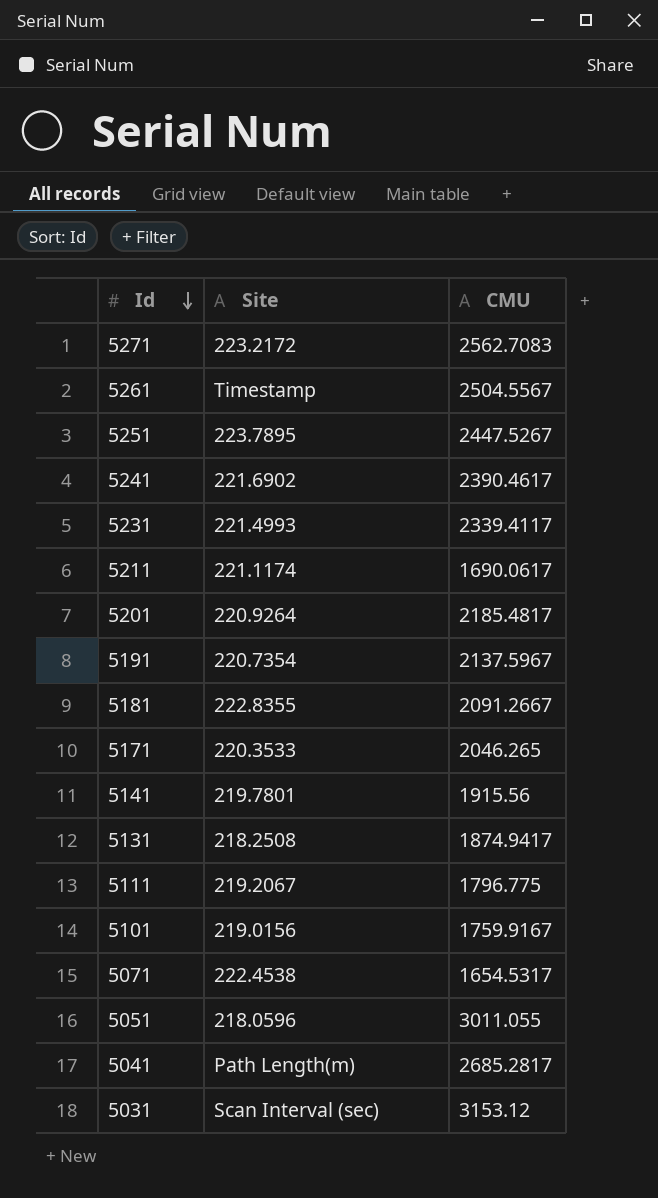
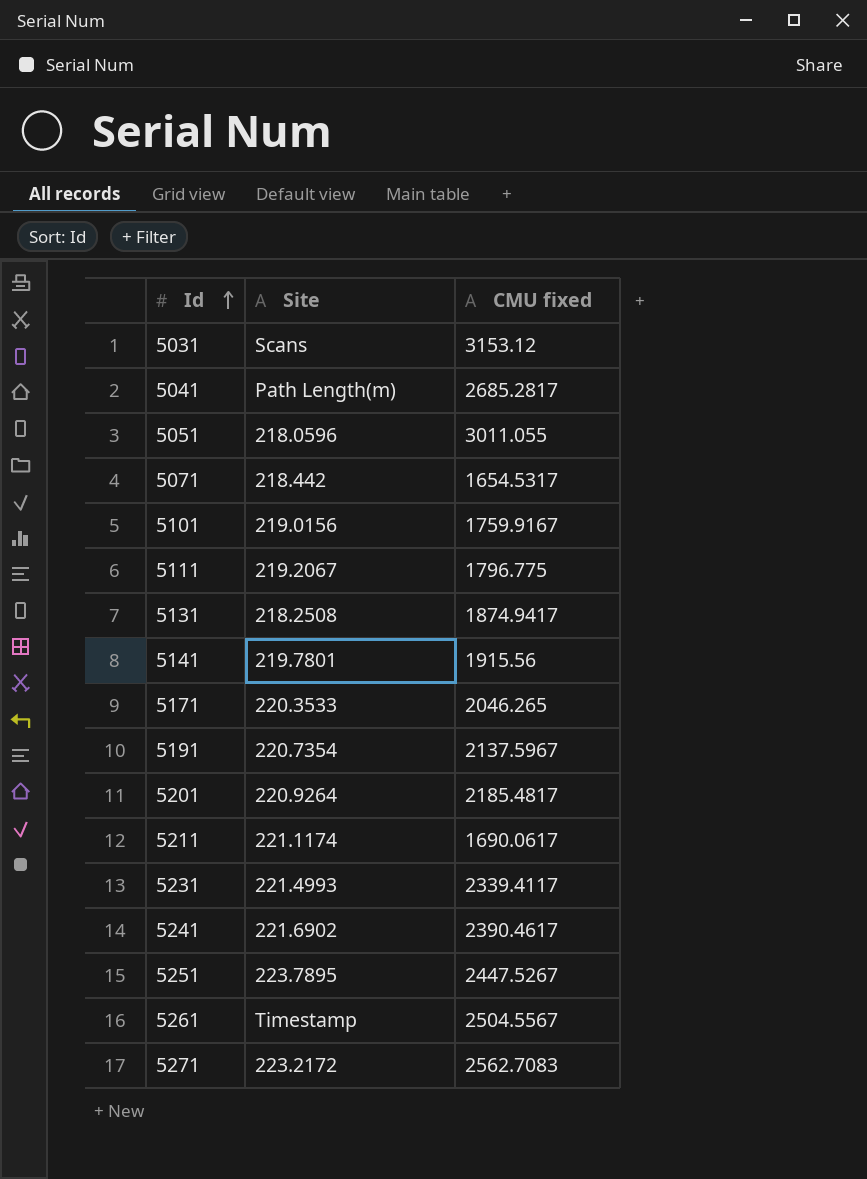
row order: Id descending -> Id ascending
column name: CMU -> CMU fixed
row 5181: 222.8355 | 2091.2667 -> none
5031 | Site: Scan Interval (sec) -> Scans
5071 | Site: 222.4538 -> 218.442

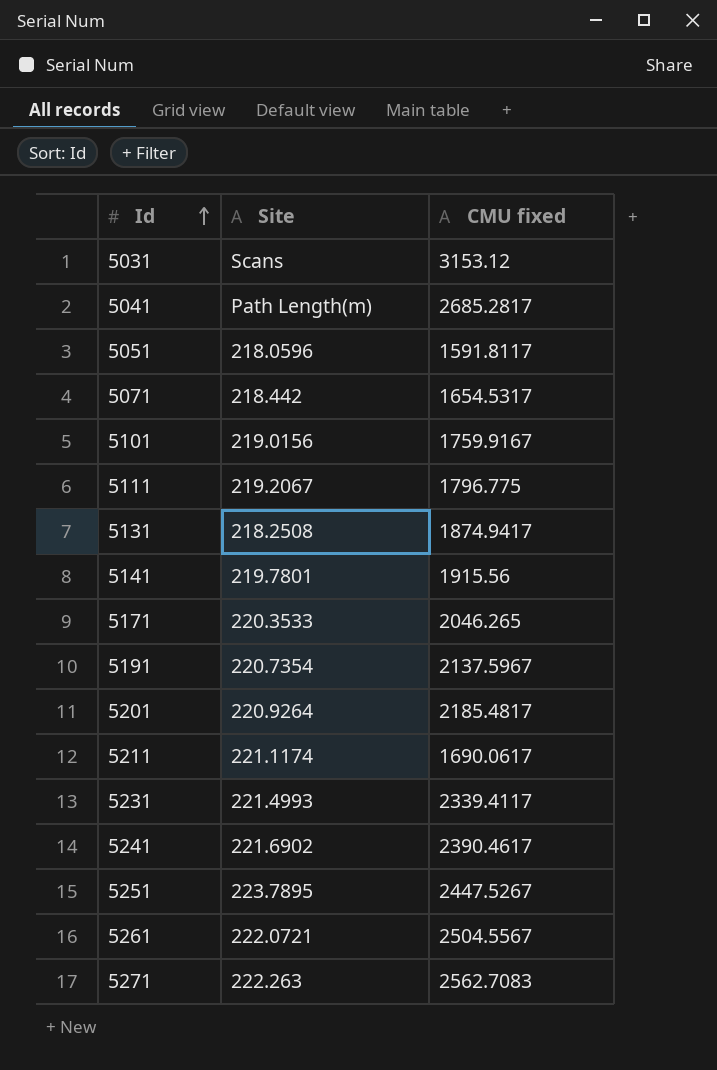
5051 | CMU fixed: 3011.055 -> 1591.8117
5261 | Site: Timestamp -> 222.0721
5271 | Site: 223.2172 -> 222.263

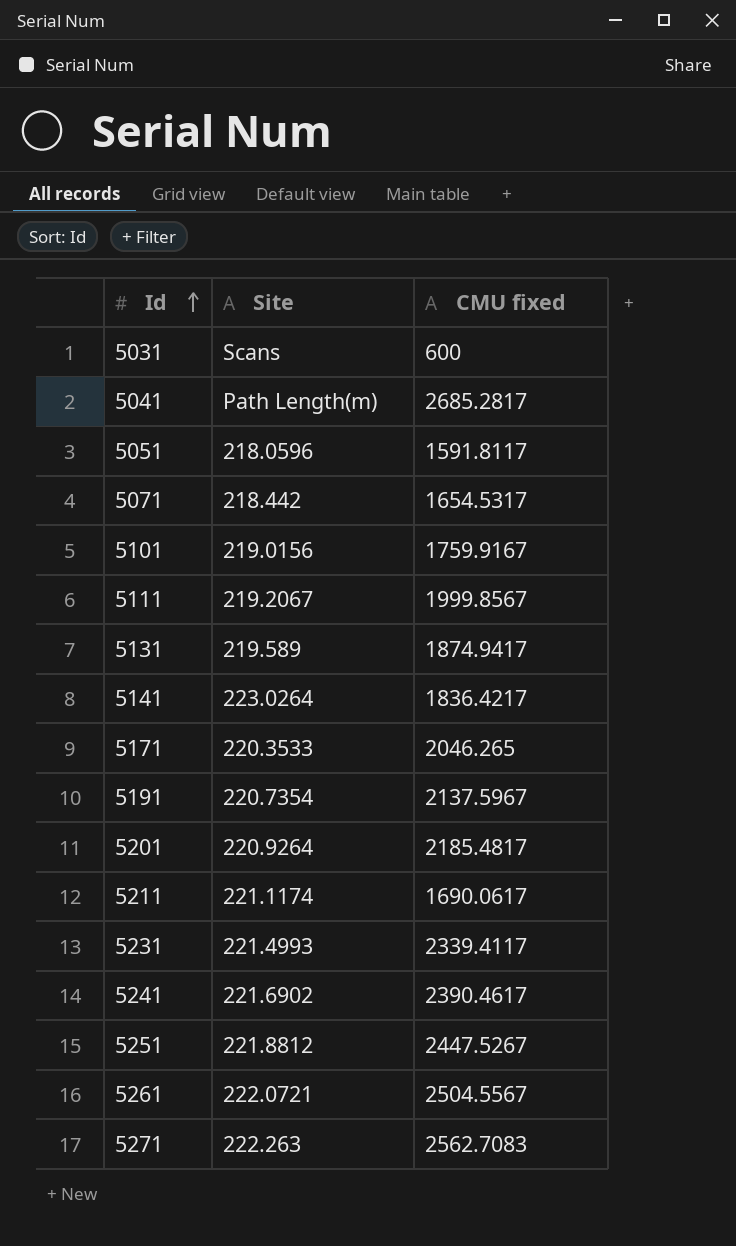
5031 | CMU fixed: 3153.12 -> 600
5111 | CMU fixed: 1796.775 -> 1999.8567
5131 | Site: 218.2508 -> 219.589
5141 | Site: 219.7801 -> 223.0264
5141 | CMU fixed: 1915.56 -> 1836.4217
5251 | Site: 223.7895 -> 221.8812

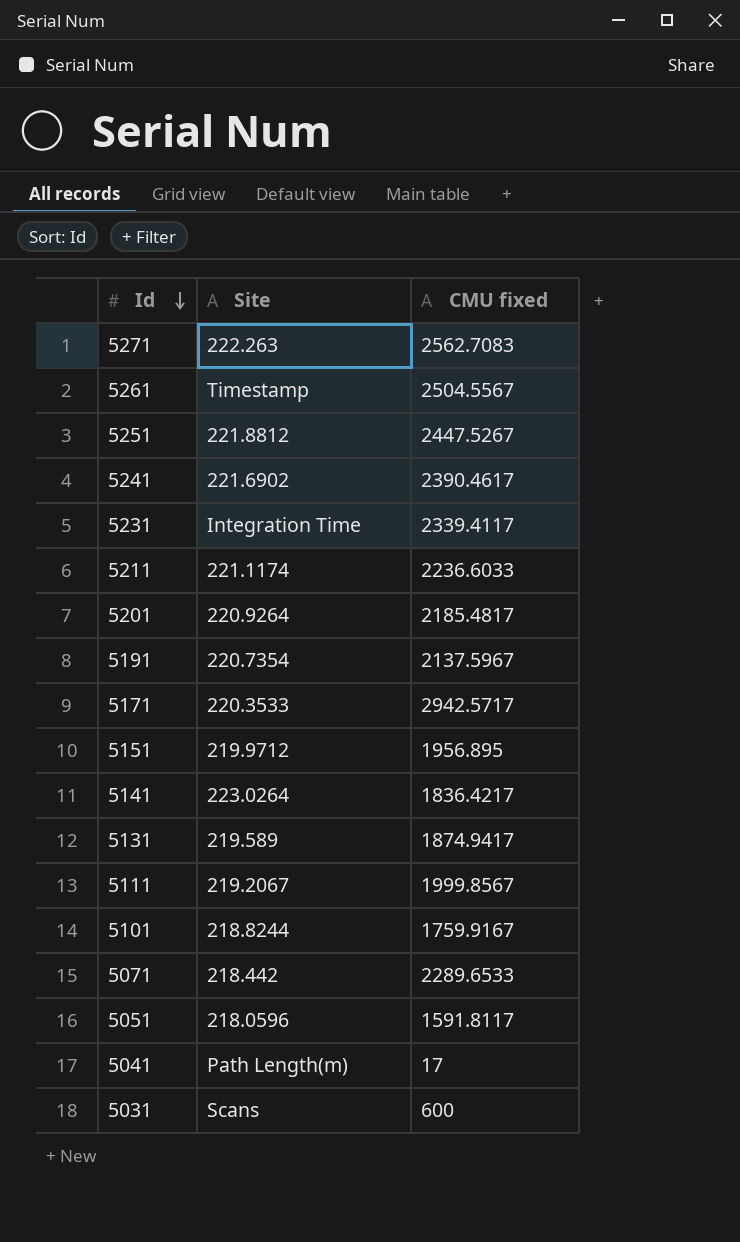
row order: Id ascending -> Id descending
5261 | Site: 222.0721 -> Timestamp
5231 | Site: 221.4993 -> Integration Time
5211 | CMU fixed: 1690.0617 -> 2236.6033
5171 | CMU fixed: 2046.265 -> 2942.5717
row 5151: none -> 219.9712 | 1956.895
5101 | Site: 219.0156 -> 218.8244
5071 | CMU fixed: 1654.5317 -> 2289.6533
5041 | CMU fixed: 2685.2817 -> 17

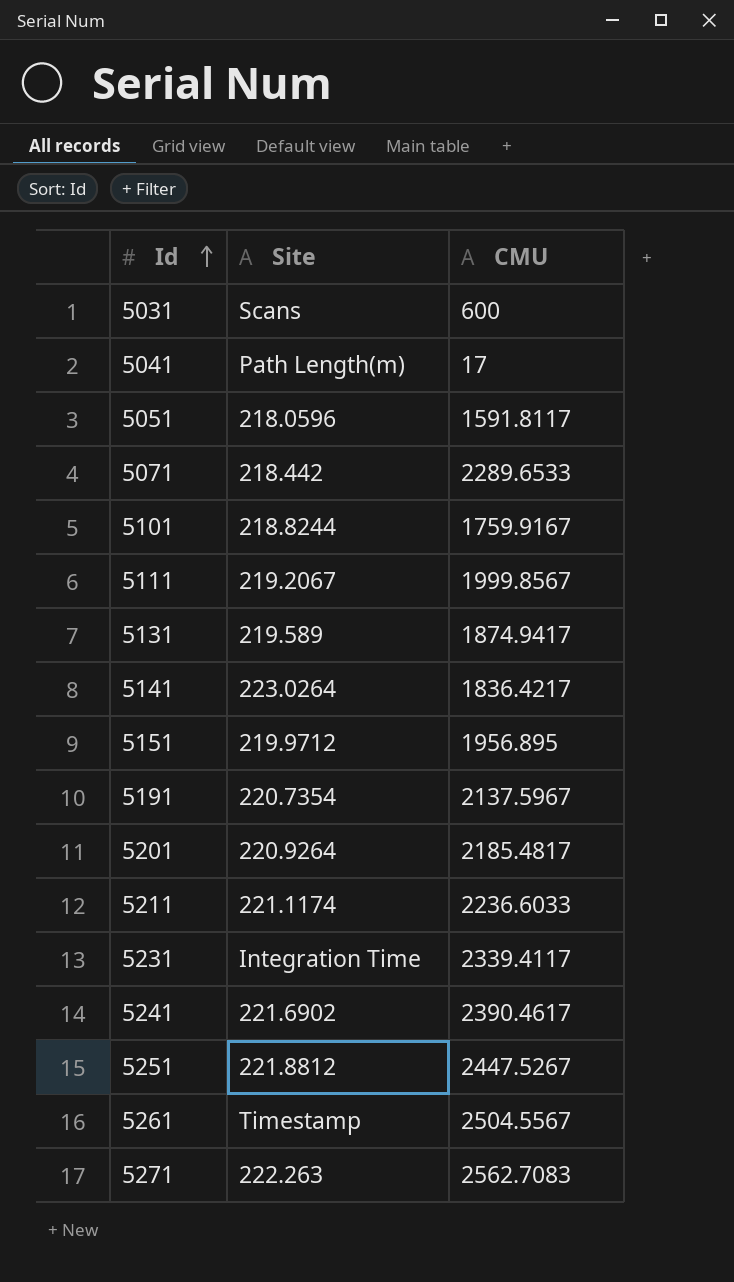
row order: Id descending -> Id ascending
column name: CMU fixed -> CMU
row 5171: 220.3533 | 2942.5717 -> none

